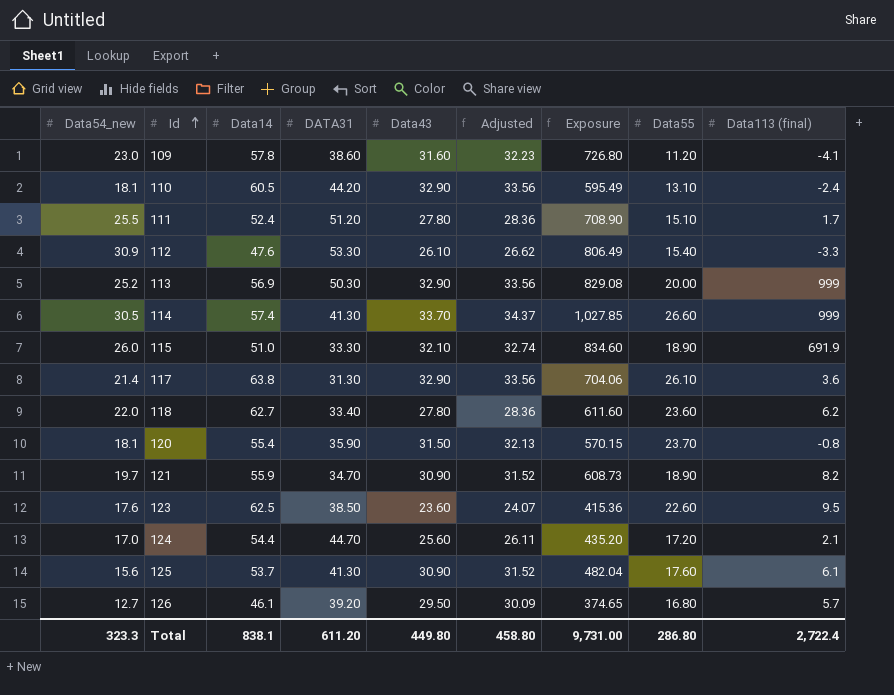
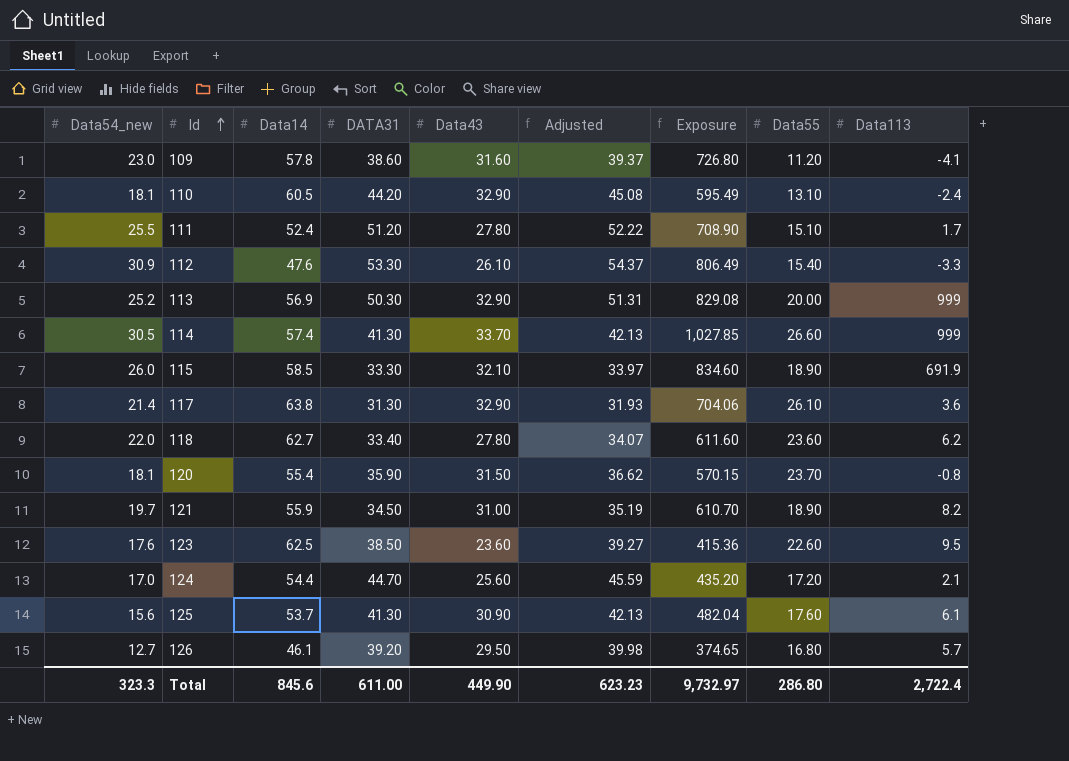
column Adjusted | formula: [Data43] * 1.02 -> [DATA31] * 1.02
column name: Data113 (final) -> Data113
115 | Data14: 51.0 -> 58.5
121 | DATA31: 34.70 -> 34.50
121 | Data43: 30.90 -> 31.00
121 | Exposure: 608.73 -> 610.70
Total | Data14: 838.1 -> 845.6
Total | DATA31: 611.20 -> 611.00
Total | Data43: 449.80 -> 449.90
Total | Adjusted: 458.80 -> 623.23
Total | Exposure: 9,731.00 -> 9,732.97

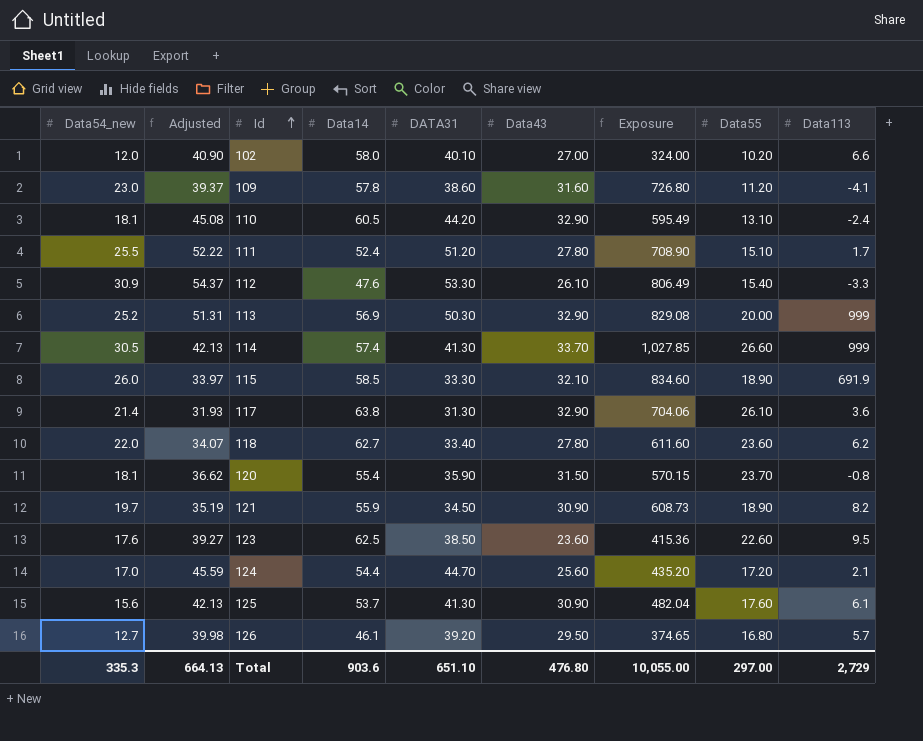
column Adjusted | position: 6 -> 2
row 102: none -> 12.0 | 40.90 | 58.0 | 40.10 | 27.00 | 324.00 | 10.20 | 6.6
121 | Data43: 31.00 -> 30.90
121 | Exposure: 610.70 -> 608.73
Total | Data54_new: 323.3 -> 335.3
Total | Adjusted: 623.23 -> 664.13
Total | Data14: 845.6 -> 903.6
Total | DATA31: 611.00 -> 651.10
Total | Data43: 449.90 -> 476.80
Total | Exposure: 9,732.97 -> 10,055.00
Total | Data55: 286.80 -> 297.00
Total | Data113: 2,722.4 -> 2,729

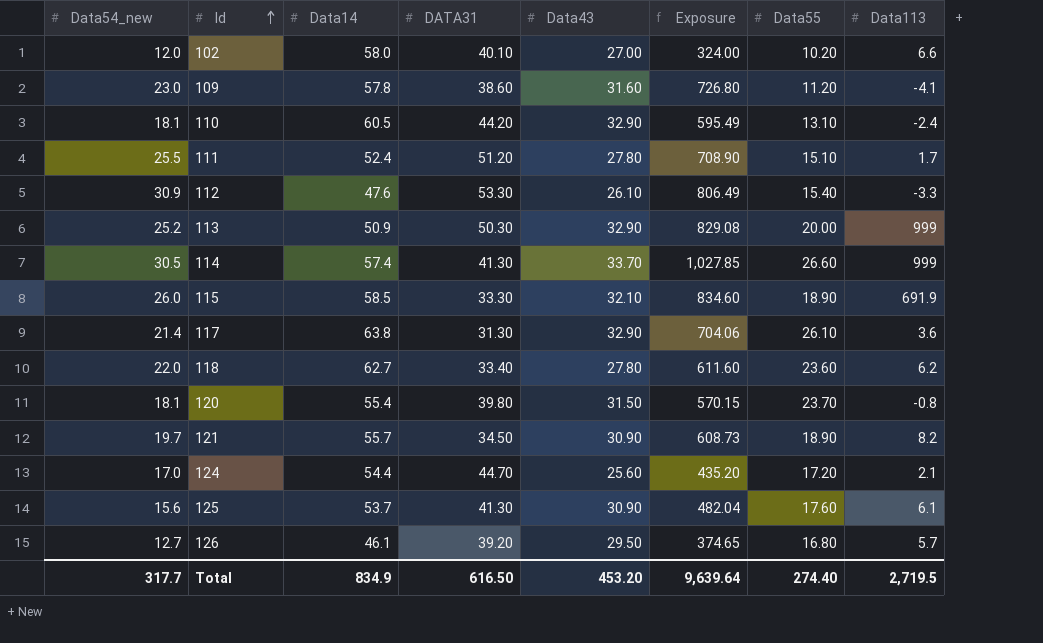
column Adjusted | formula: [DATA31] * 1.02 -> none
row 123: 17.6 | 39.27 | 62.5 | 38.50 | 23.60 | 415.36 | 22.60 | 9.5 -> none
113 | Data14: 56.9 -> 50.9
120 | DATA31: 35.90 -> 39.80
121 | Data14: 55.9 -> 55.7
Total | Data54_new: 335.3 -> 317.7
Total | Data14: 903.6 -> 834.9
Total | DATA31: 651.10 -> 616.50
Total | Data43: 476.80 -> 453.20
Total | Exposure: 10,055.00 -> 9,639.64
Total | Data55: 297.00 -> 274.40
Total | Data113: 2,729 -> 2,719.5

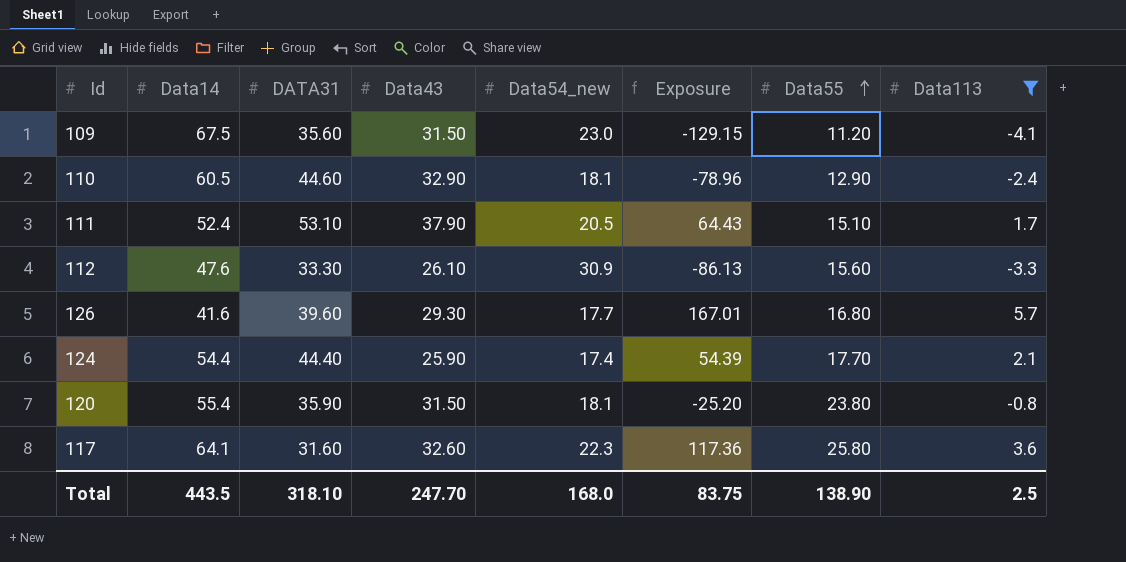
filter: none -> Data113 <= 5.7
row order: Id ascending -> Data55 ascending
column Data54_new | position: 1 -> 5
column Exposure | formula: [Data54_new] * [Data43] -> [Data43] * [Data113]
109 | Data14: 57.8 -> 67.5
109 | DATA31: 38.60 -> 35.60
109 | Data43: 31.60 -> 31.50
110 | DATA31: 44.20 -> 44.60
110 | Data55: 13.10 -> 12.90
111 | DATA31: 51.20 -> 53.10
111 | Data43: 27.80 -> 37.90
111 | Data54_new: 25.5 -> 20.5
112 | DATA31: 53.30 -> 33.30
112 | Data55: 15.40 -> 15.60
126 | Data14: 46.1 -> 41.6
126 | DATA31: 39.20 -> 39.60
126 | Data43: 29.50 -> 29.30
126 | Data54_new: 12.7 -> 17.7
124 | DATA31: 44.70 -> 44.40
124 | Data43: 25.60 -> 25.90
124 | Data54_new: 17.0 -> 17.4
124 | Data55: 17.20 -> 17.70
120 | DATA31: 39.80 -> 35.90
120 | Data55: 23.70 -> 23.80
117 | Data14: 63.8 -> 64.1
117 | DATA31: 31.30 -> 31.60
117 | Data43: 32.90 -> 32.60
117 | Data54_new: 21.4 -> 22.3
117 | Data55: 26.10 -> 25.80
Total | Data14: 834.9 -> 443.5
Total | DATA31: 616.50 -> 318.10
Total | Data43: 453.20 -> 247.70
Total | Data54_new: 317.7 -> 168.0
Total | Exposure: 9,639.64 -> 83.75
Total | Data55: 274.40 -> 138.90
Total | Data113: 2,719.5 -> 2.5

